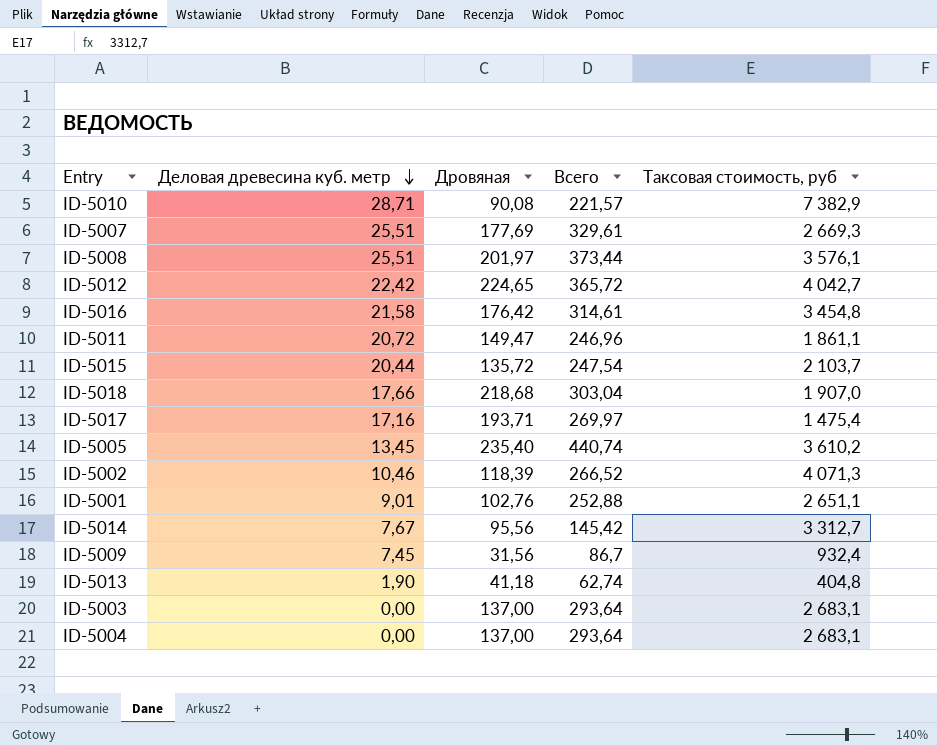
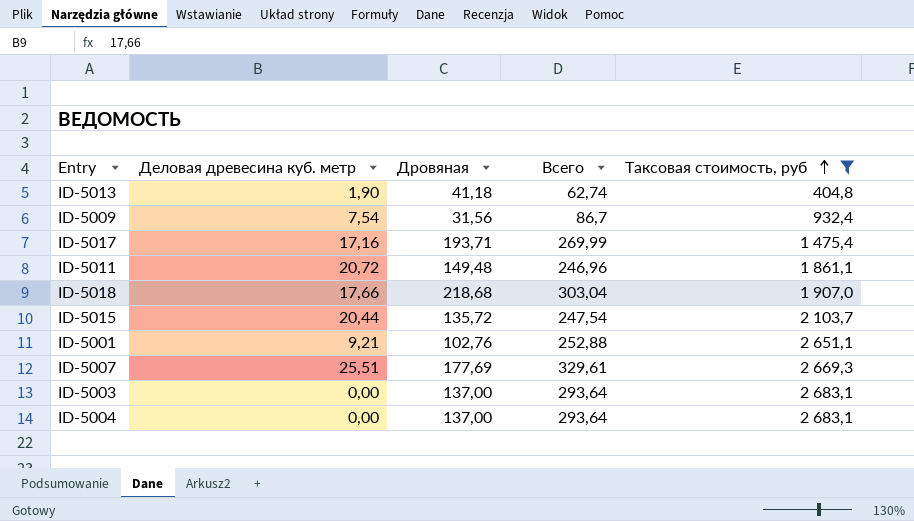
filter: none -> Таксовая стоимость, руб <= 2 683,1
row order: Деловая древесина куб. метр descending -> Таксовая стоимость, руб ascending
ID-5009 | Деловая древесина куб. метр: 7,45 -> 7,54
ID-5017 | Всего: 269,97 -> 269,99
ID-5011 | Дровяная: 149,47 -> 149,48
ID-5001 | Деловая древесина куб. метр: 9,01 -> 9,21

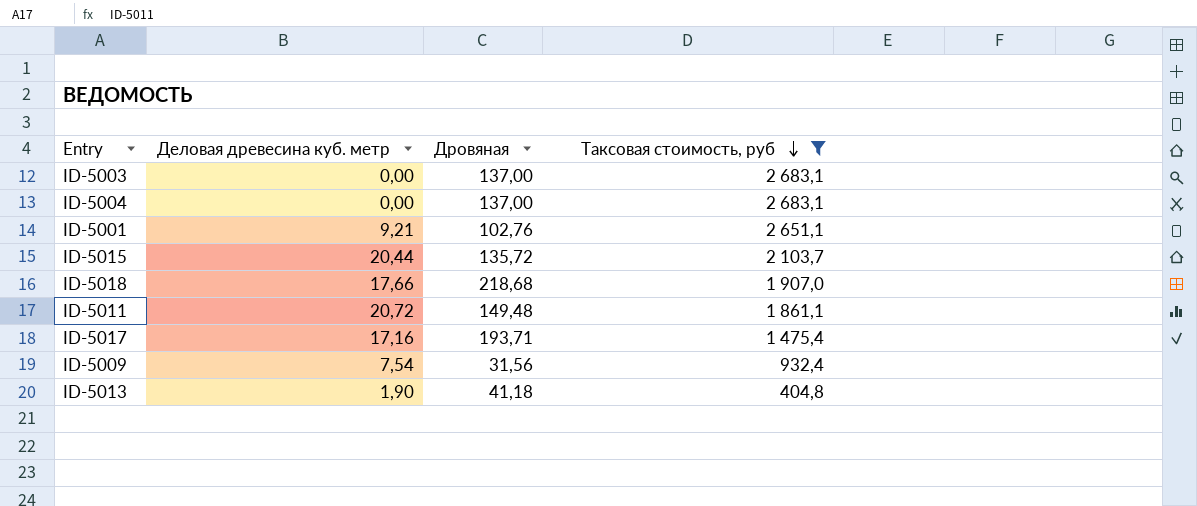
row order: Таксовая стоимость, руб ascending -> Таксовая стоимость, руб descending
column Всего | position: 4 -> none
row ID-5007: 25,51 | 177,69 | 329,61 | 2 669,3 -> none

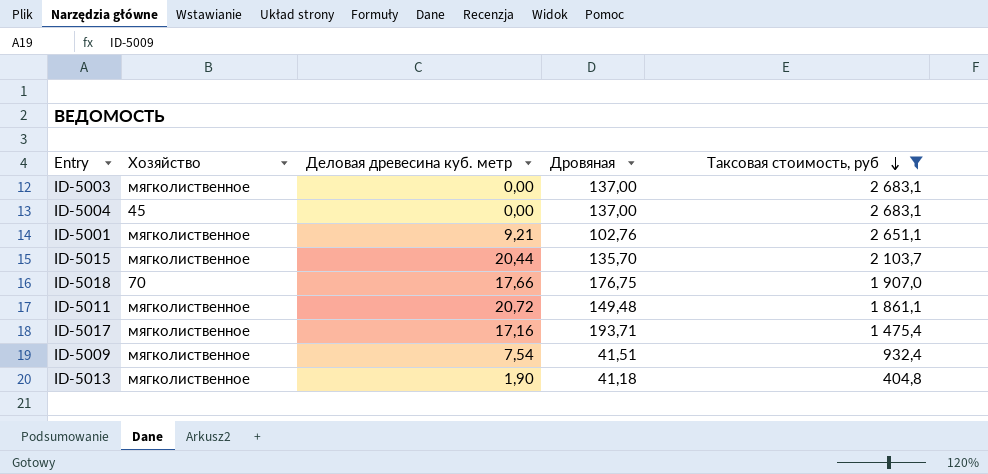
column Хозяйство | position: none -> 2
ID-5015 | Дровяная: 135,72 -> 135,70
ID-5018 | Дровяная: 218,68 -> 176,75
ID-5009 | Дровяная: 31,56 -> 41,51

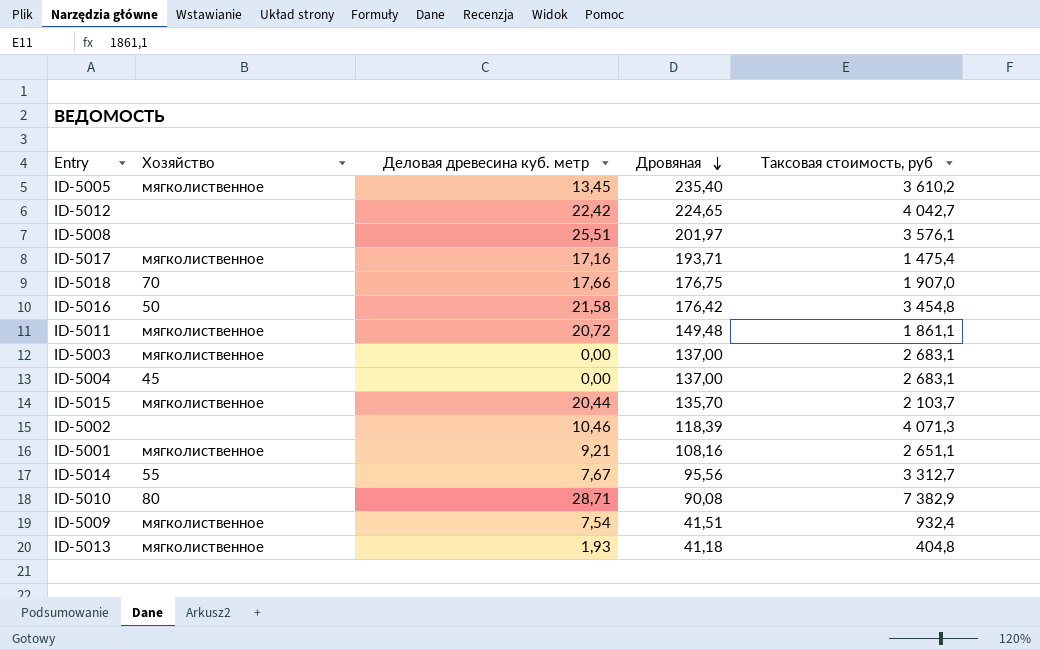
filter: Таксовая стоимость, руб <= 2 683,1 -> none
row order: Таксовая стоимость, руб descending -> Дровяная descending
ID-5001 | Дровяная: 102,76 -> 108,16
ID-5013 | Деловая древесина куб. метр: 1,90 -> 1,93

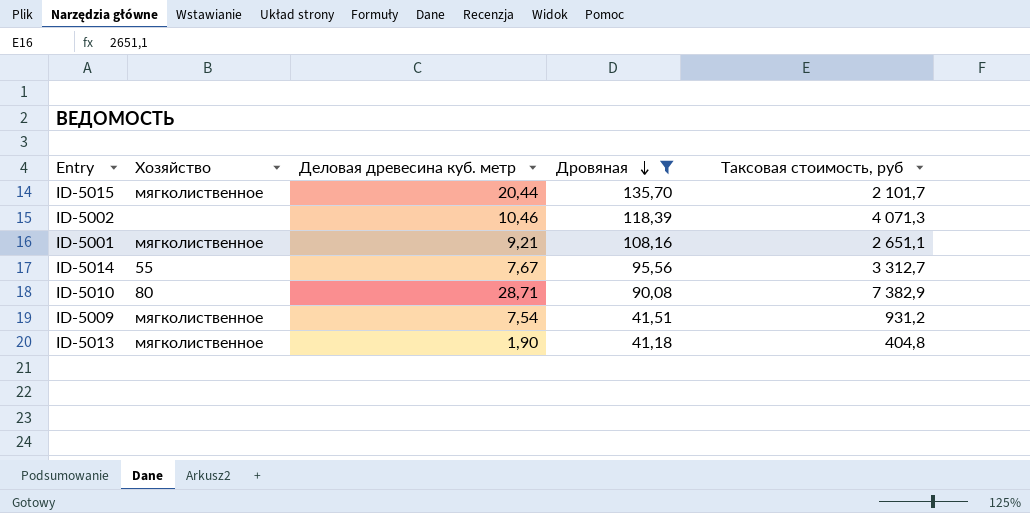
filter: none -> Дровяная <= 135,70
ID-5015 | Таксовая стоимость, руб: 2 103,7 -> 2 101,7
ID-5009 | Таксовая стоимость, руб: 932,4 -> 931,2
ID-5013 | Деловая древесина куб. метр: 1,93 -> 1,90

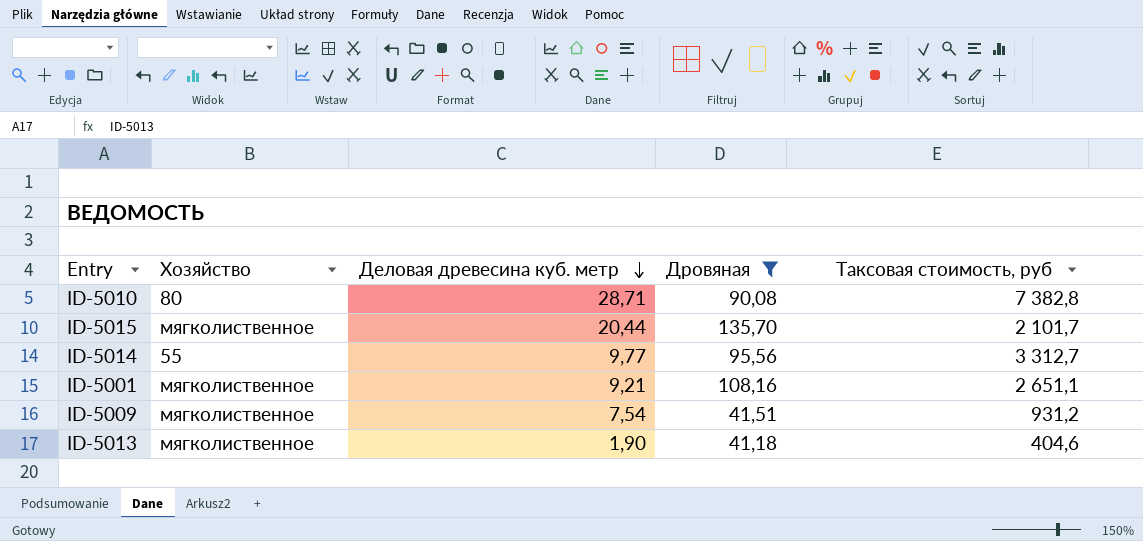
row order: Дровяная descending -> Деловая древесина куб. метр descending
row ID-5002: none | 10,46 | 118,39 | 4 071,3 -> none
ID-5010 | Таксовая стоимость, руб: 7 382,9 -> 7 382,8
ID-5014 | Деловая древесина куб. метр: 7,67 -> 9,77
ID-5013 | Таксовая стоимость, руб: 404,8 -> 404,6

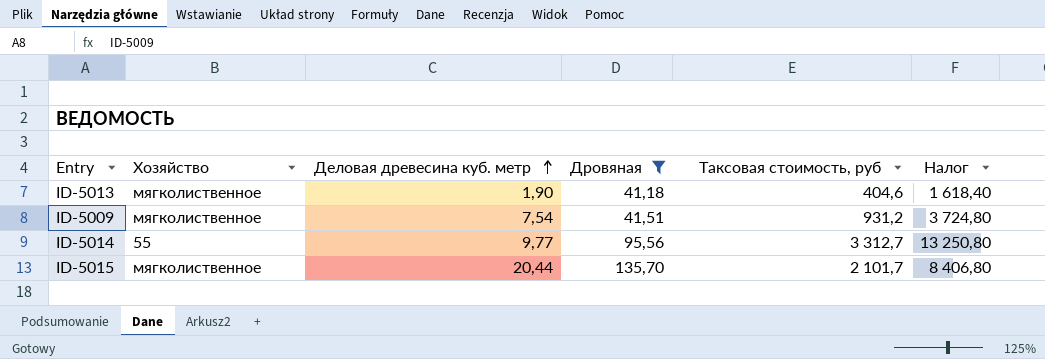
row order: Деловая древесина куб. метр descending -> Деловая древесина куб. метр ascending
column Налог | formula: none -> [Таксовая стоимость, руб] * 4
row ID-5010: 80 | 28,71 | 90,08 | 7 382,8 -> none
row ID-5001: мягколиственное | 9,21 | 108,16 | 2 651,1 -> none

